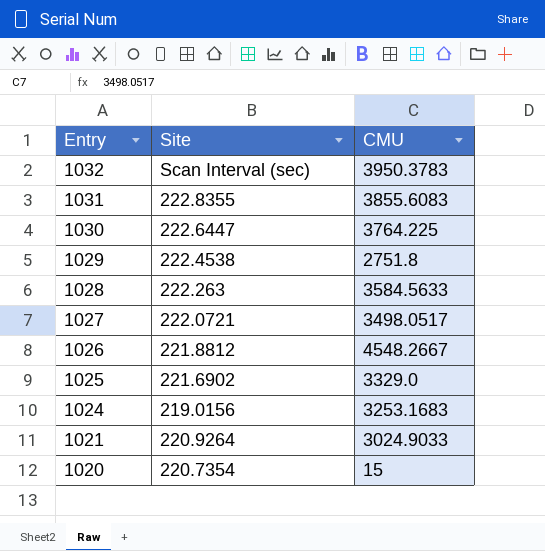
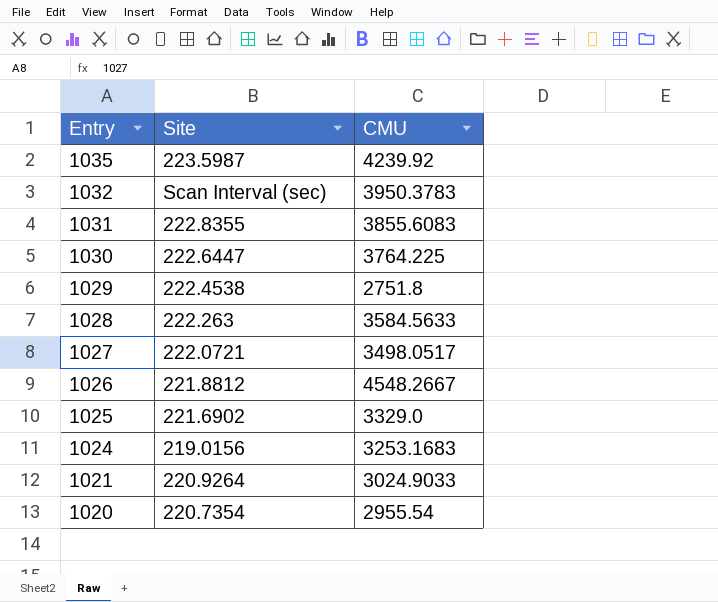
row 1035: none -> 223.5987 | 4239.92
1020 | CMU: 15 -> 2955.54

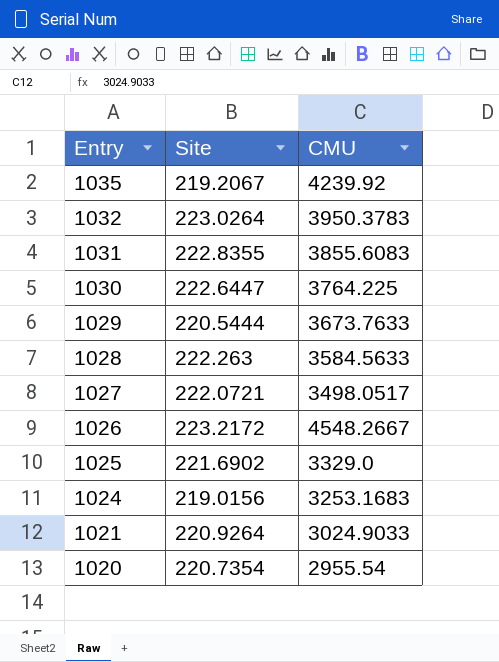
1035 | Site: 223.5987 -> 219.2067
1032 | Site: Scan Interval (sec) -> 223.0264
1029 | Site: 222.4538 -> 220.5444
1029 | CMU: 2751.8 -> 3673.7633
1026 | Site: 221.8812 -> 223.2172

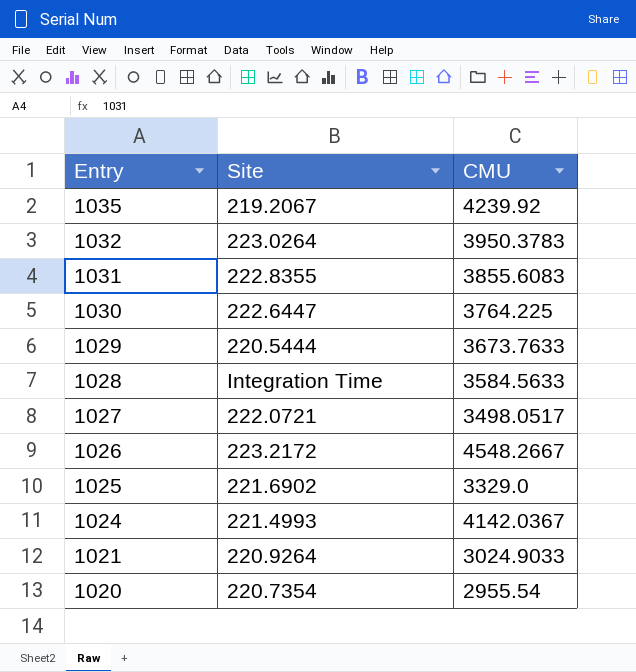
1028 | Site: 222.263 -> Integration Time
1024 | Site: 219.0156 -> 221.4993
1024 | CMU: 3253.1683 -> 4142.0367

